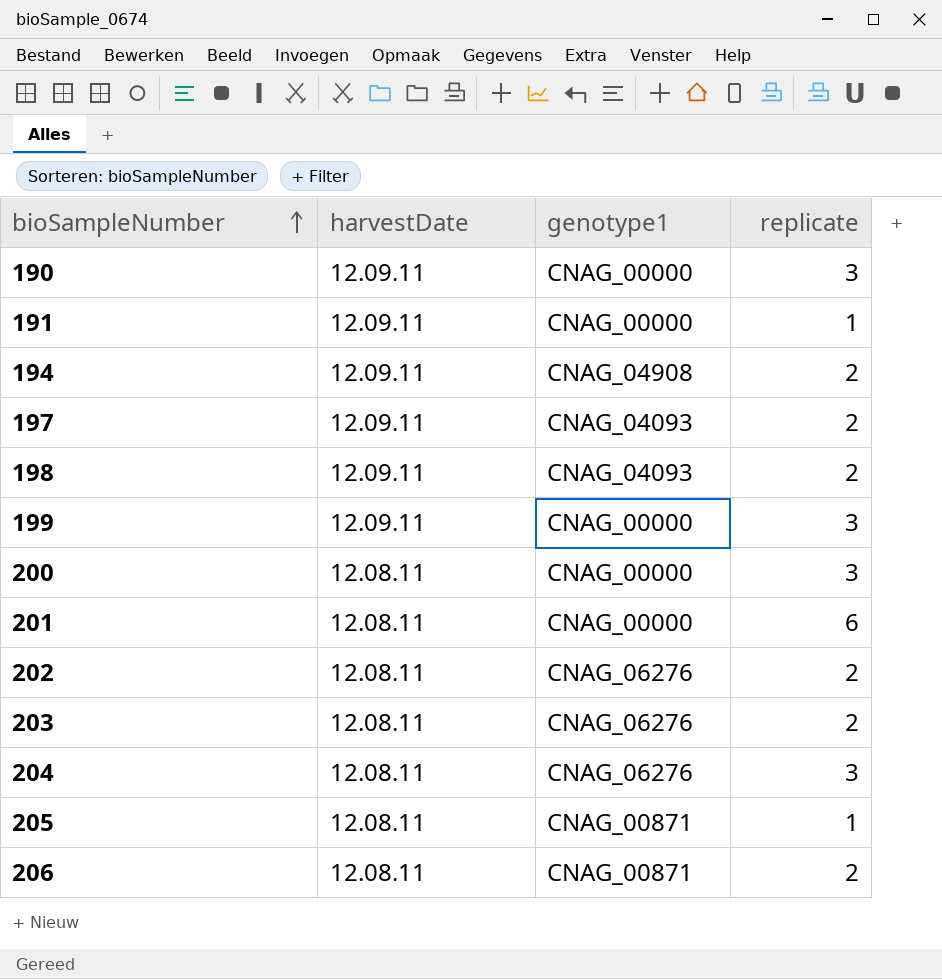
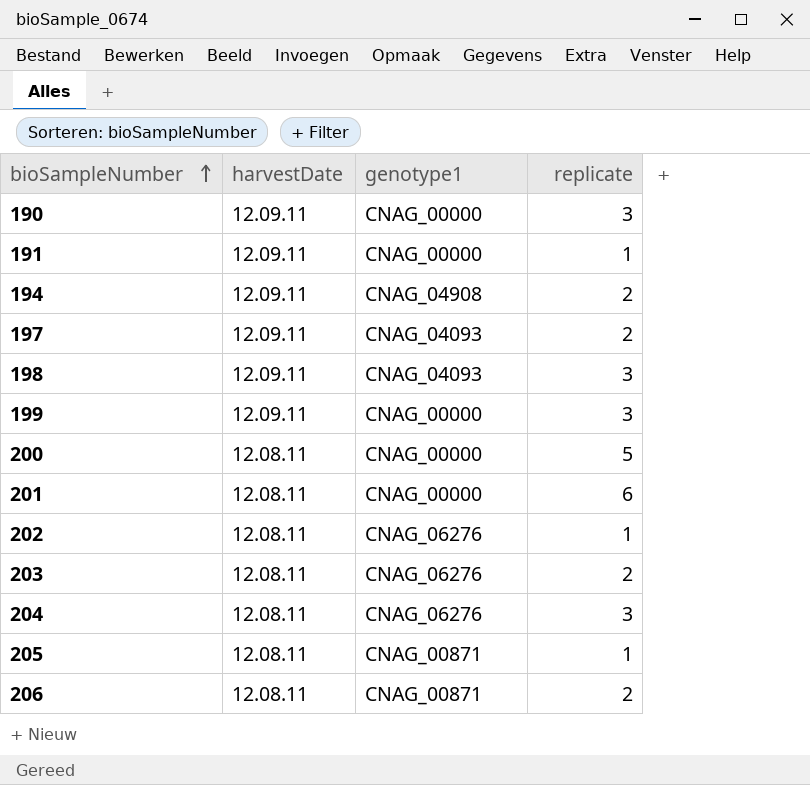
198 | replicate: 2 -> 3
200 | replicate: 3 -> 5
202 | replicate: 2 -> 1

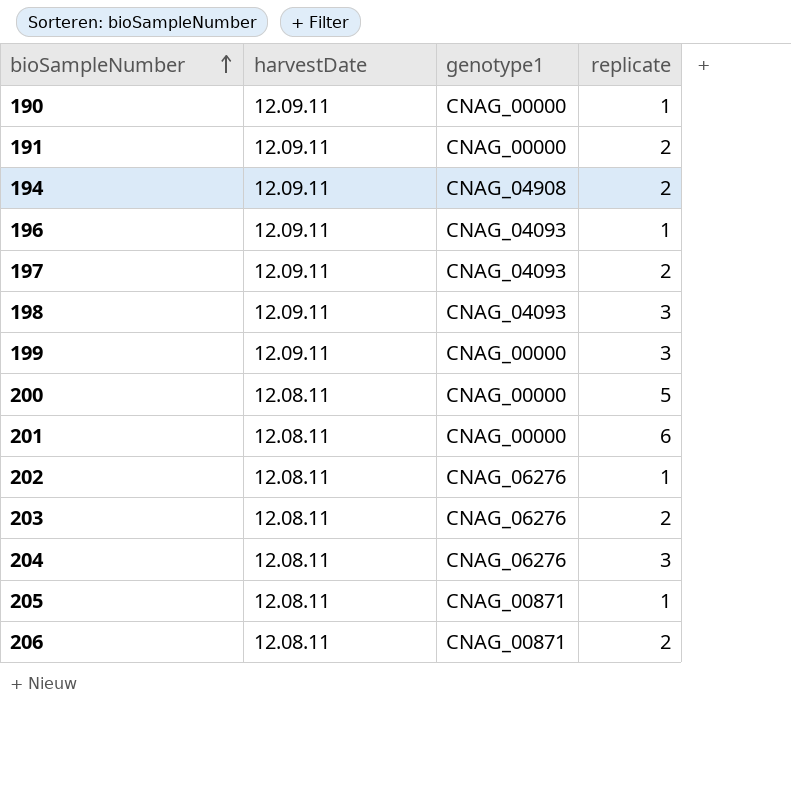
190 | replicate: 3 -> 1
191 | replicate: 1 -> 2
row 196: none -> 12.09.11 | CNAG_04093 | 1

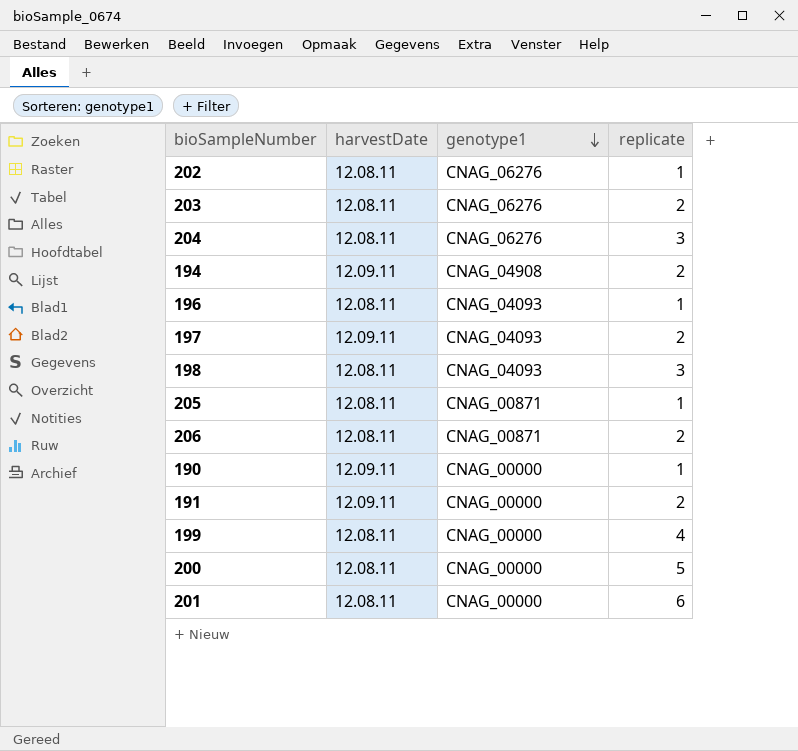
row order: bioSampleNumber ascending -> genotype1 descending
196 | harvestDate: 12.09.11 -> 12.08.11
198 | harvestDate: 12.09.11 -> 12.08.11
199 | harvestDate: 12.09.11 -> 12.08.11
199 | replicate: 3 -> 4

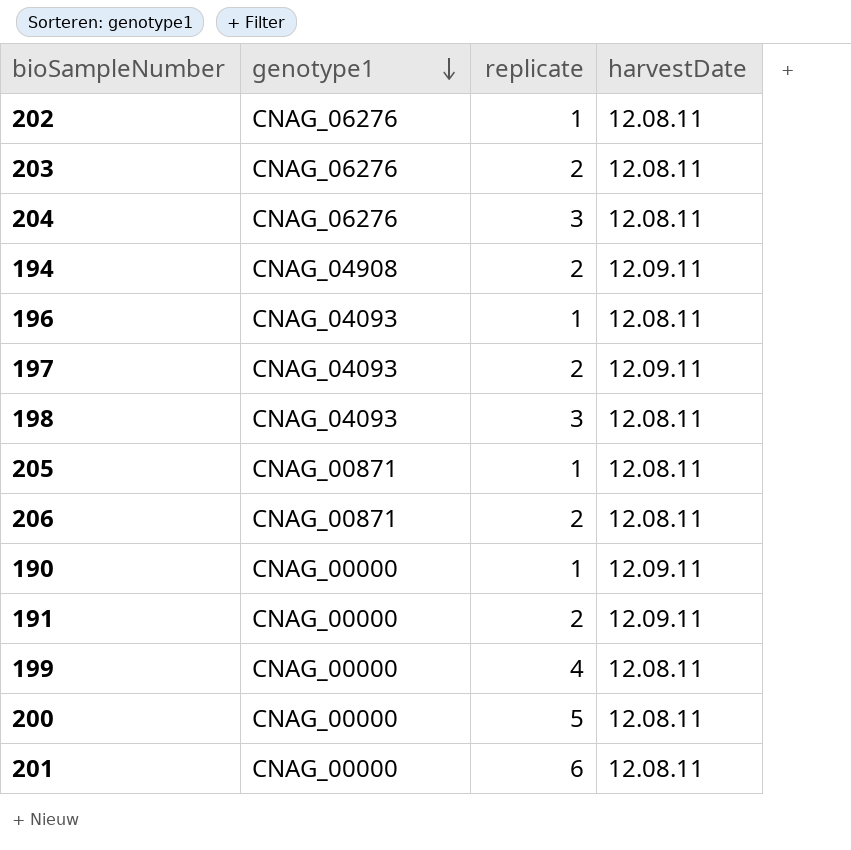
column harvestDate | position: 2 -> 4

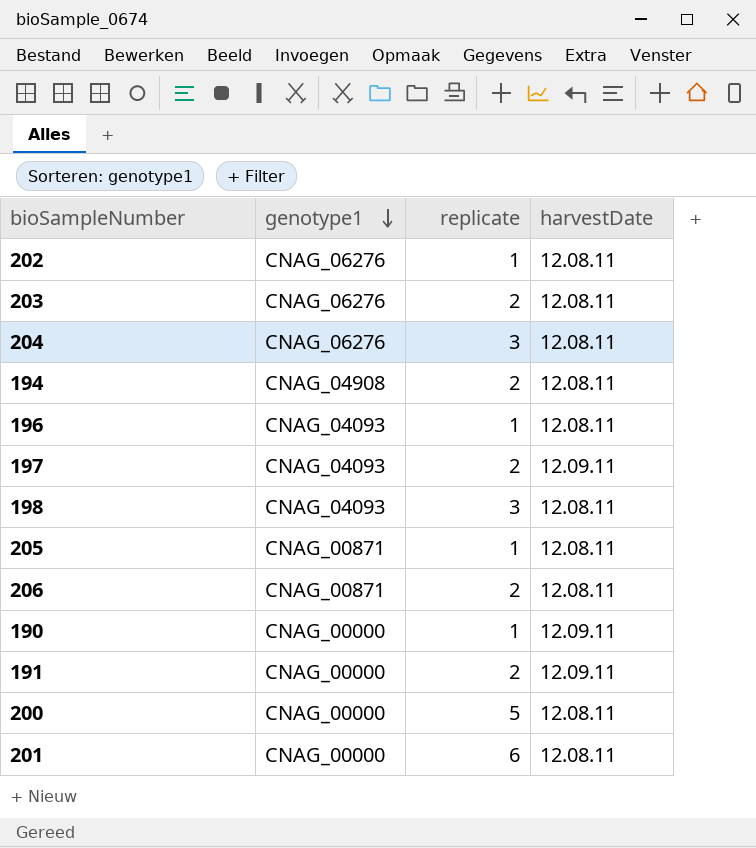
row 199: CNAG_00000 | 4 | 12.08.11 -> none
194 | harvestDate: 12.09.11 -> 12.08.11

